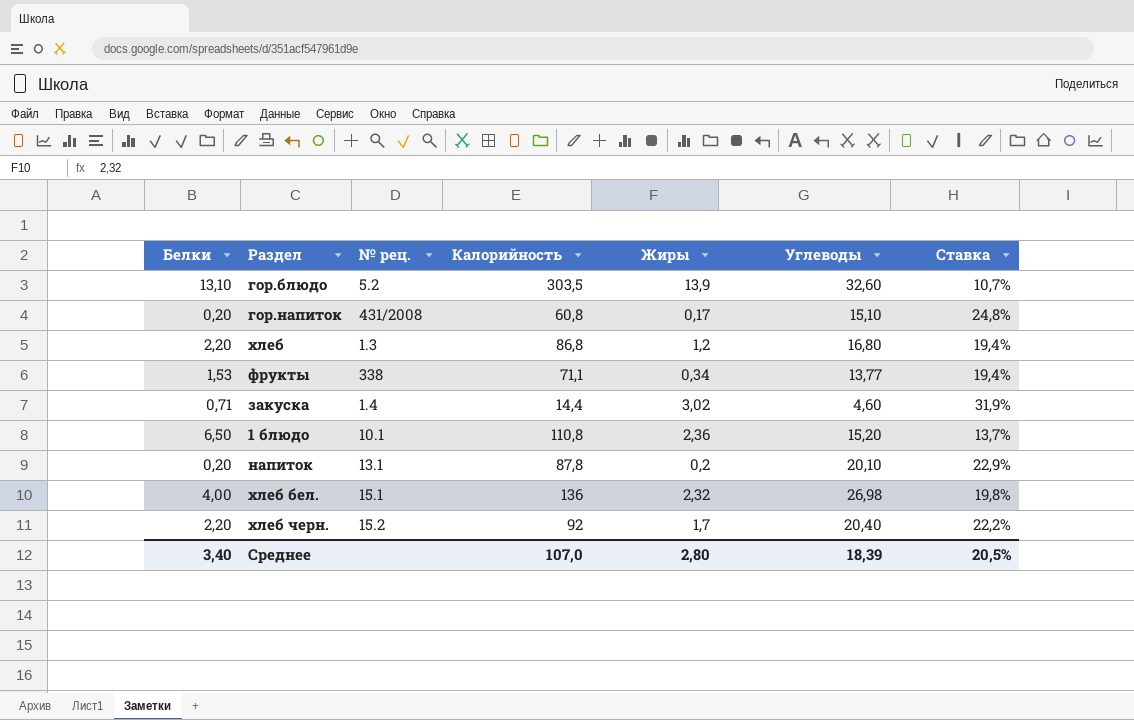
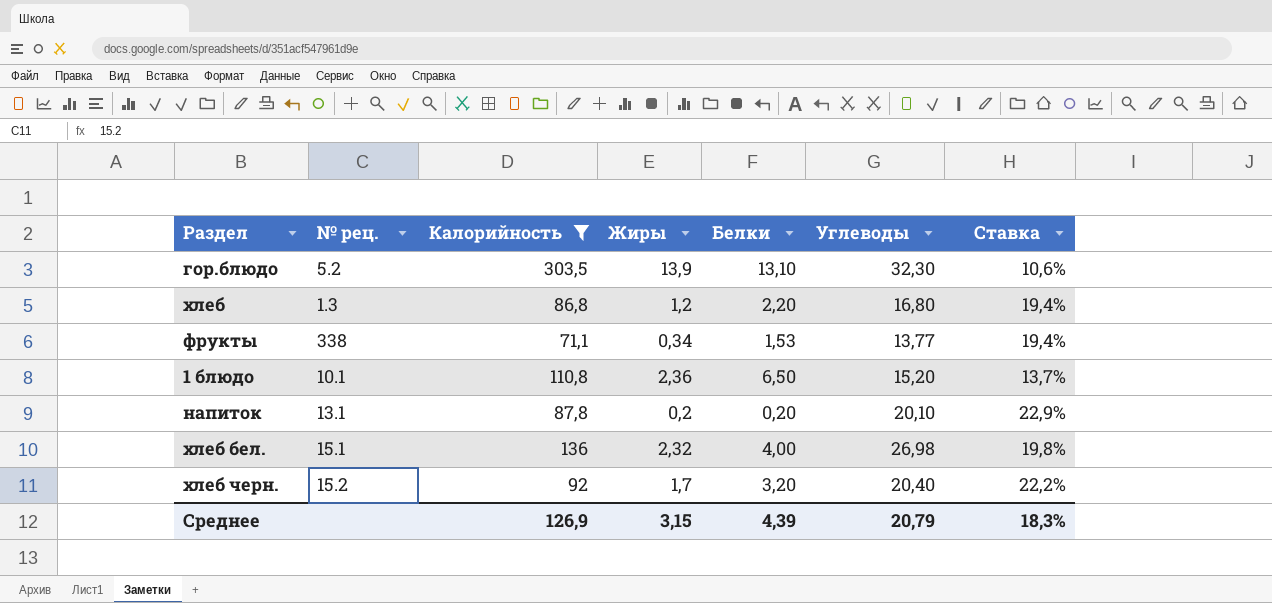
filter: none -> Калорийность >= 71,1
column Белки | position: 1 -> 5
гор.блюдо | Углеводы: 32,60 -> 32,30
гор.блюдо | Ставка: 10,7% -> 10,6%
хлеб черн. | Белки: 2,20 -> 3,20
Среднее | Калорийность: 107,0 -> 126,9
Среднее | Жиры: 2,80 -> 3,15
Среднее | Белки: 3,40 -> 4,39
Среднее | Углеводы: 18,39 -> 20,79
Среднее | Ставка: 20,5% -> 18,3%

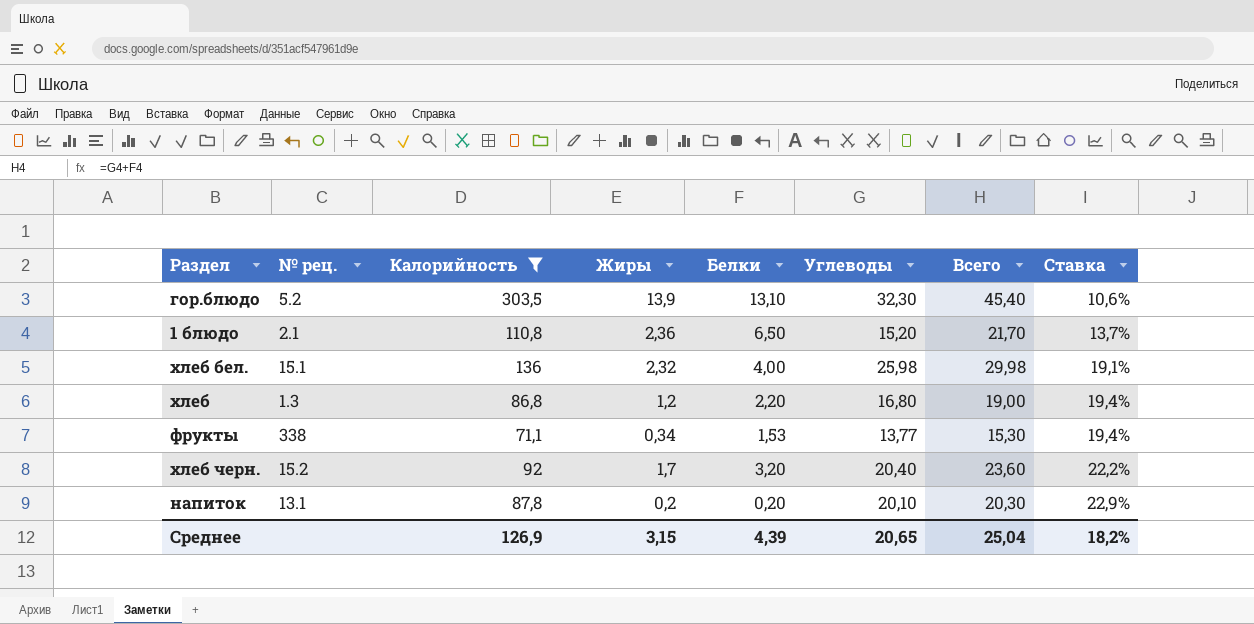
row order: none -> Ставка ascending
column Всего | formula: none -> [Белки] + [Углеводы]
1 блюдо | № рец.: 10.1 -> 2.1
хлеб бел. | Углеводы: 26,98 -> 25,98
хлеб бел. | Ставка: 19,8% -> 19,1%
Среднее | Углеводы: 20,79 -> 20,65
Среднее | Ставка: 18,3% -> 18,2%

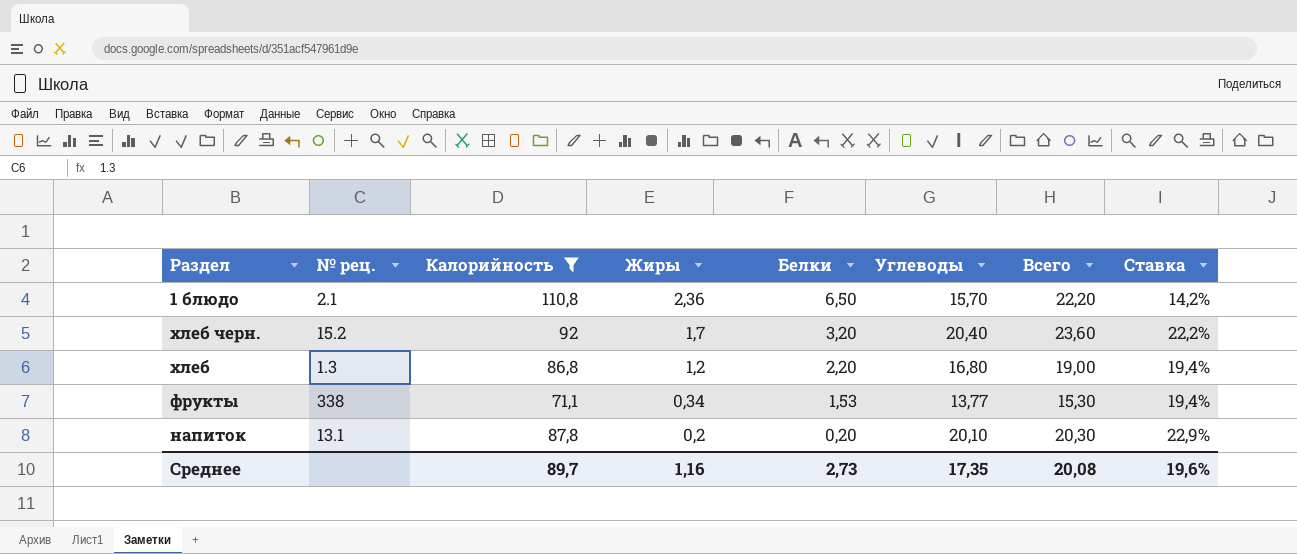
row order: Ставка ascending -> Жиры descending
row гор.блюдо: 5.2 | 303,5 | 13,9 | 13,10 | 32,30 | 45,40 | 10,6% -> none
row хлеб бел.: 15.1 | 136 | 2,32 | 4,00 | 25,98 | 29,98 | 19,1% -> none
1 блюдо | Углеводы: 15,20 -> 15,70
1 блюдо | Всего: 21,70 -> 22,20
1 блюдо | Ставка: 13,7% -> 14,2%
Среднее | Калорийность: 126,9 -> 89,7
Среднее | Жиры: 3,15 -> 1,16
Среднее | Белки: 4,39 -> 2,73
Среднее | Углеводы: 20,65 -> 17,35
Среднее | Всего: 25,04 -> 20,08
Среднее | Ставка: 18,2% -> 19,6%

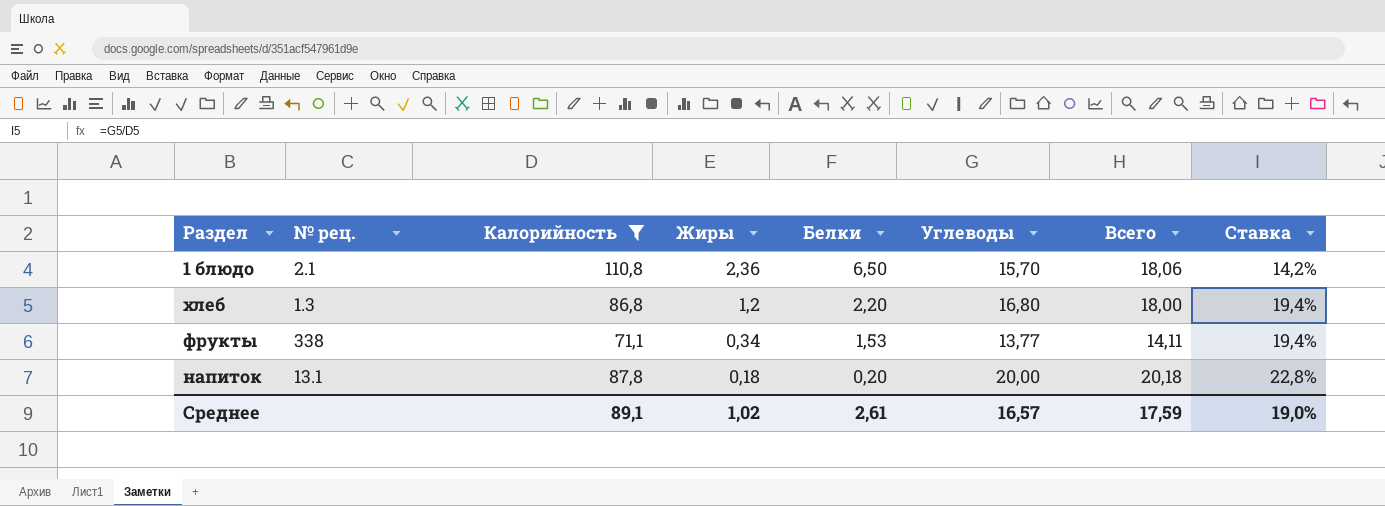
column Всего | formula: [Белки] + [Углеводы] -> [Жиры] + [Углеводы]
row хлеб черн.: 15.2 | 92 | 1,7 | 3,20 | 20,40 | 23,60 | 22,2% -> none
напиток | Жиры: 0,2 -> 0,18
напиток | Углеводы: 20,10 -> 20,00
напиток | Ставка: 22,9% -> 22,8%
Среднее | Калорийность: 89,7 -> 89,1
Среднее | Жиры: 1,16 -> 1,02
Среднее | Белки: 2,73 -> 2,61
Среднее | Углеводы: 17,35 -> 16,57
Среднее | Всего: 20,08 -> 17,59
Среднее | Ставка: 19,6% -> 19,0%

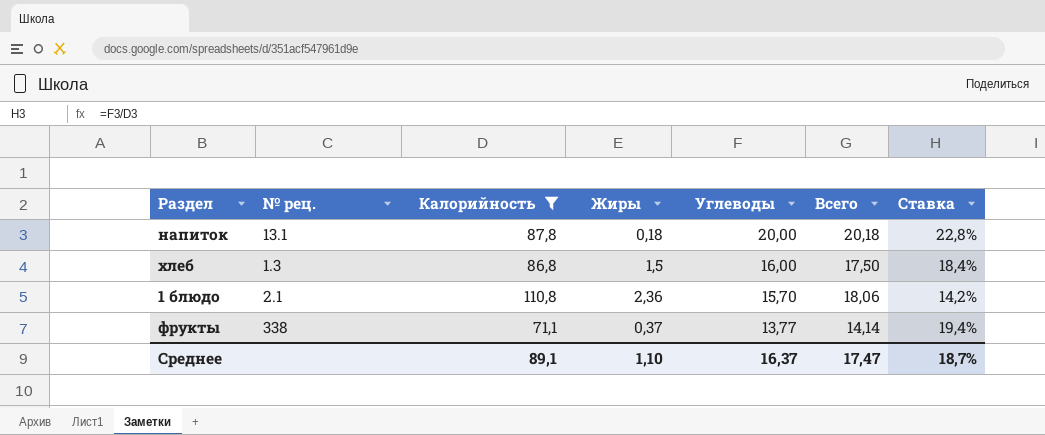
row order: Жиры descending -> Углеводы descending
column Белки | position: 5 -> none
хлеб | Жиры: 1,2 -> 1,5
хлеб | Углеводы: 16,80 -> 16,00
хлеб | Всего: 18,00 -> 17,50
хлеб | Ставка: 19,4% -> 18,4%
фрукты | Жиры: 0,34 -> 0,37
фрукты | Всего: 14,11 -> 14,14
Среднее | Жиры: 1,02 -> 1,10
Среднее | Углеводы: 16,57 -> 16,37
Среднее | Всего: 17,59 -> 17,47
Среднее | Ставка: 19,0% -> 18,7%

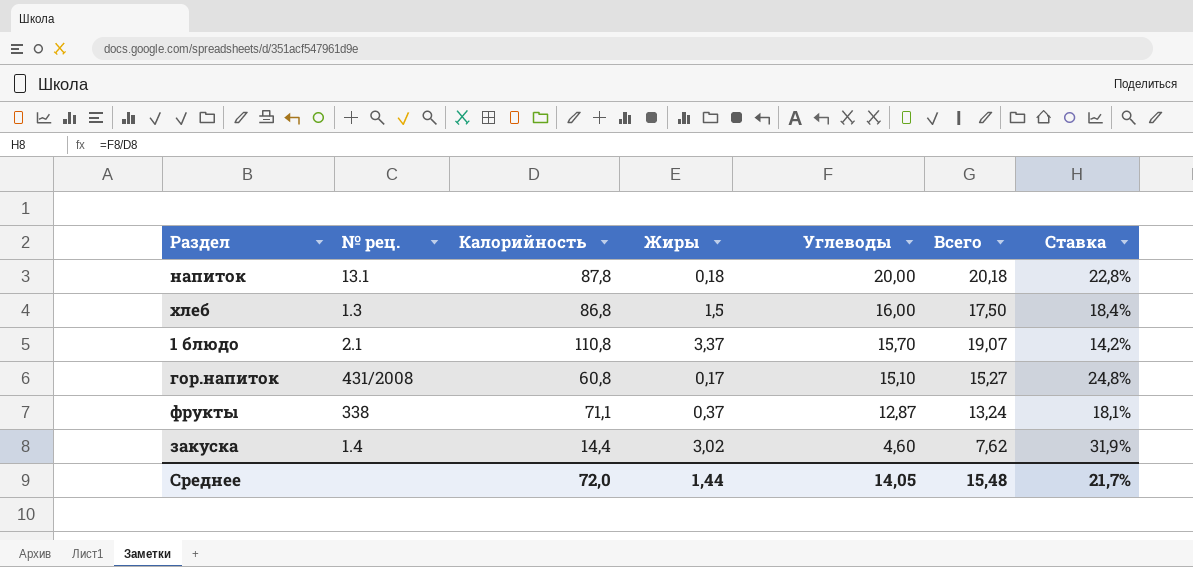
filter: Калорийность >= 71,1 -> none
1 блюдо | Жиры: 2,36 -> 3,37
1 блюдо | Всего: 18,06 -> 19,07
фрукты | Углеводы: 13,77 -> 12,87
фрукты | Всего: 14,14 -> 13,24
фрукты | Ставка: 19,4% -> 18,1%
Среднее | Калорийность: 89,1 -> 72,0
Среднее | Жиры: 1,10 -> 1,44
Среднее | Углеводы: 16,37 -> 14,05
Среднее | Всего: 17,47 -> 15,48
Среднее | Ставка: 18,7% -> 21,7%

